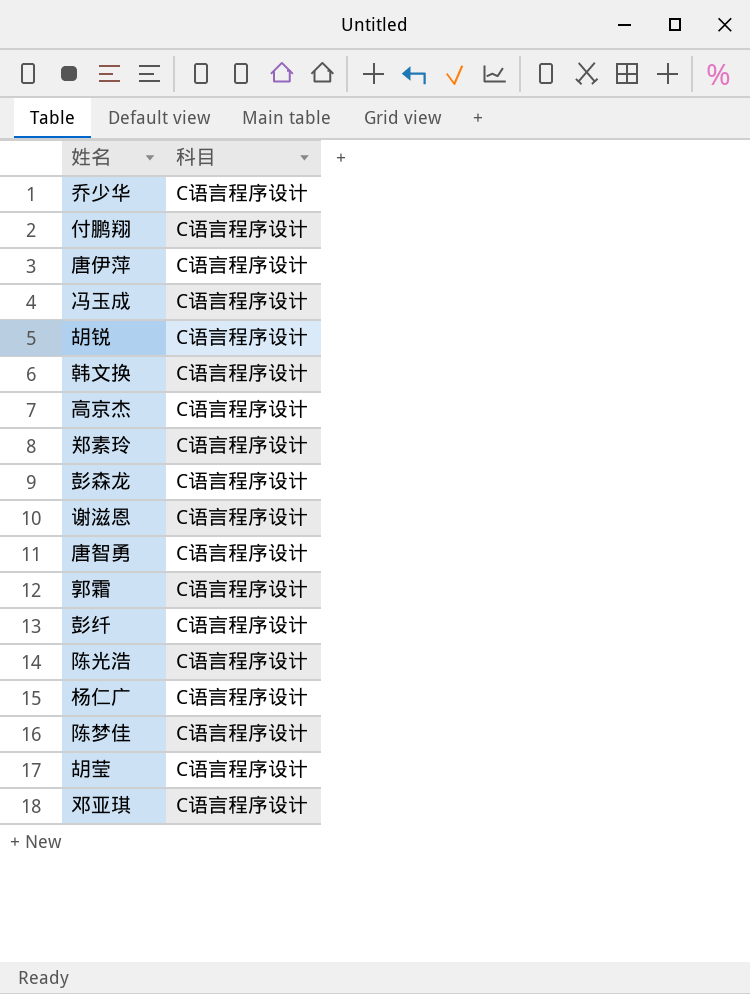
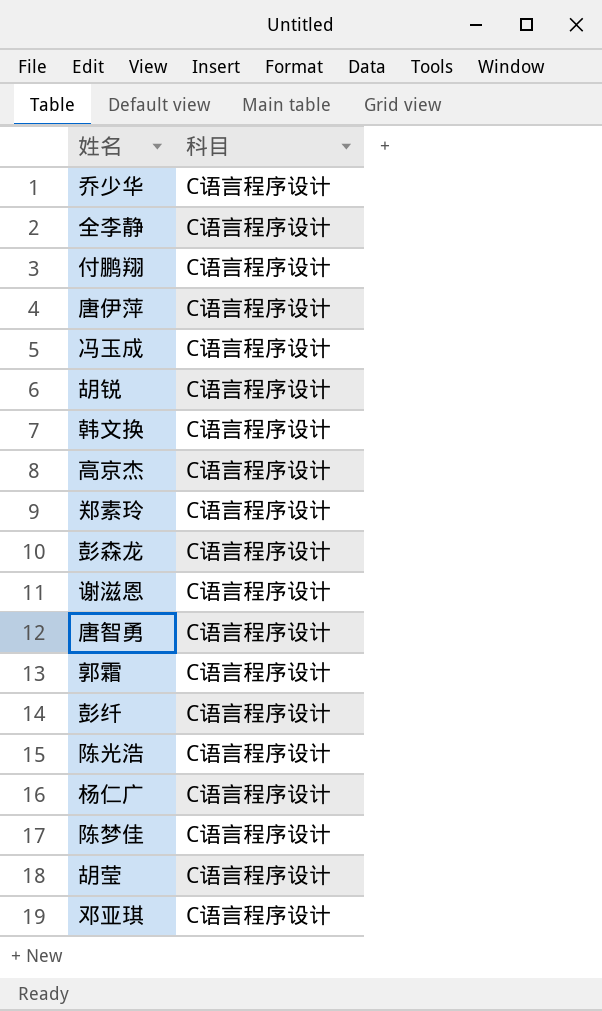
row 全李静: none -> C语言程序设计

